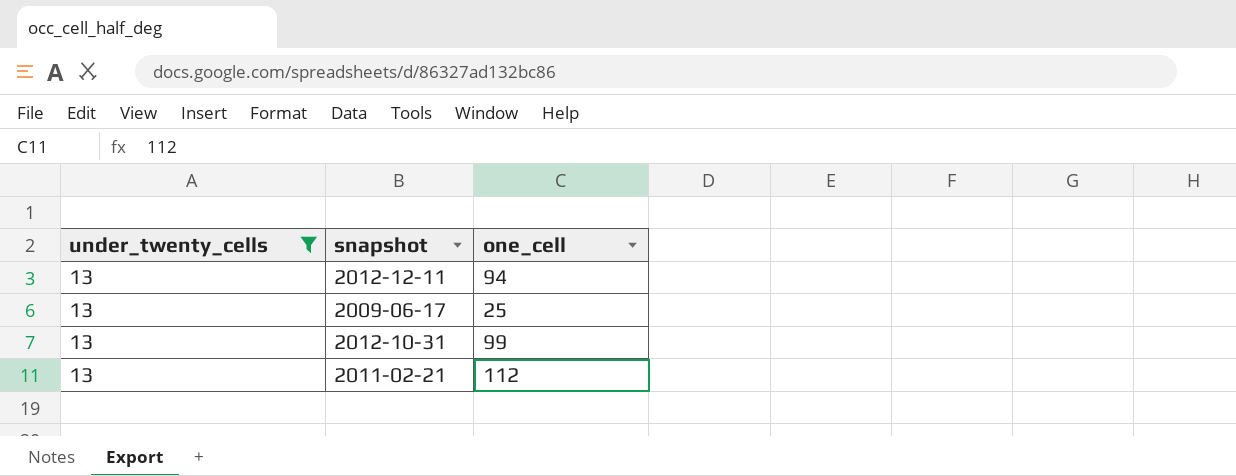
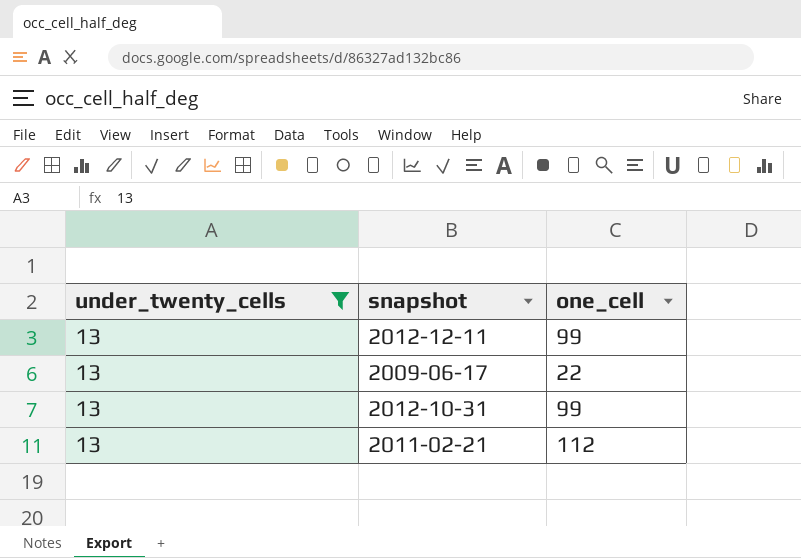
2012-12-11 | one_cell: 94 -> 99
2009-06-17 | one_cell: 25 -> 22

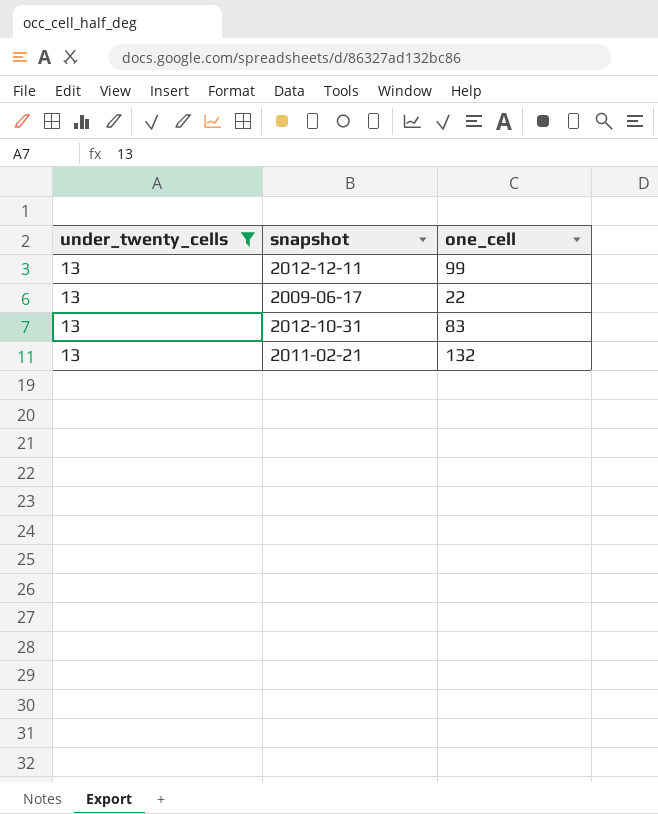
2012-10-31 | one_cell: 99 -> 83
2011-02-21 | one_cell: 112 -> 132

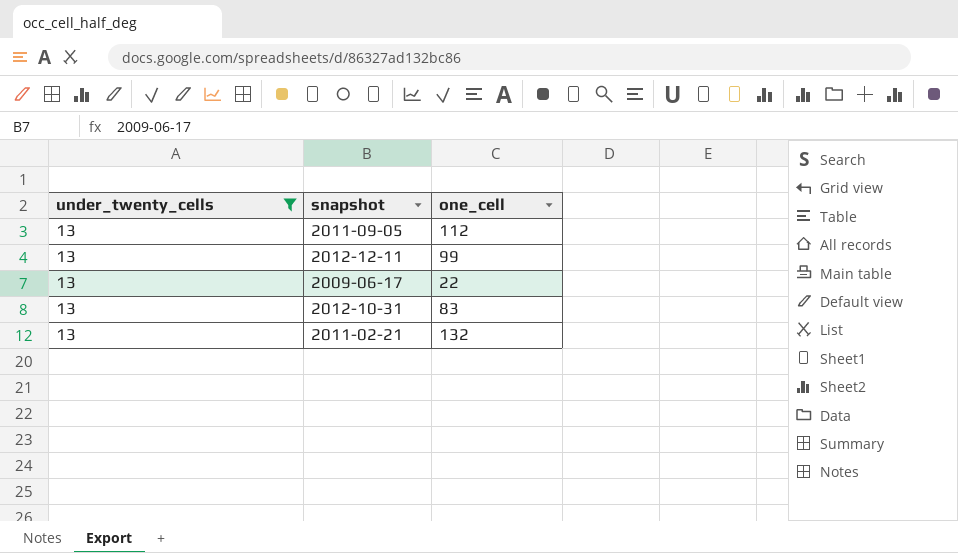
row 2011-09-05: none -> 13 | 112

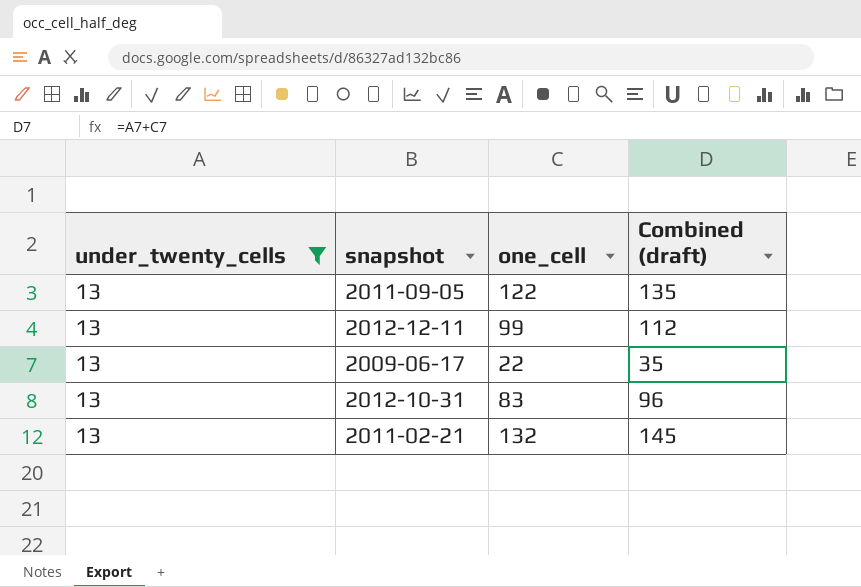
column Combined (draft) | formula: none -> [under_twenty_cells] + [one_cell]
2011-09-05 | one_cell: 112 -> 122

